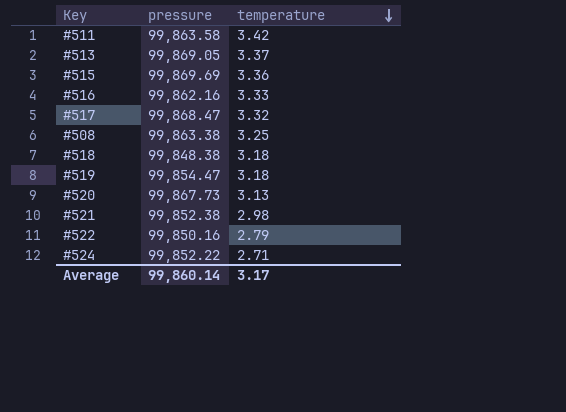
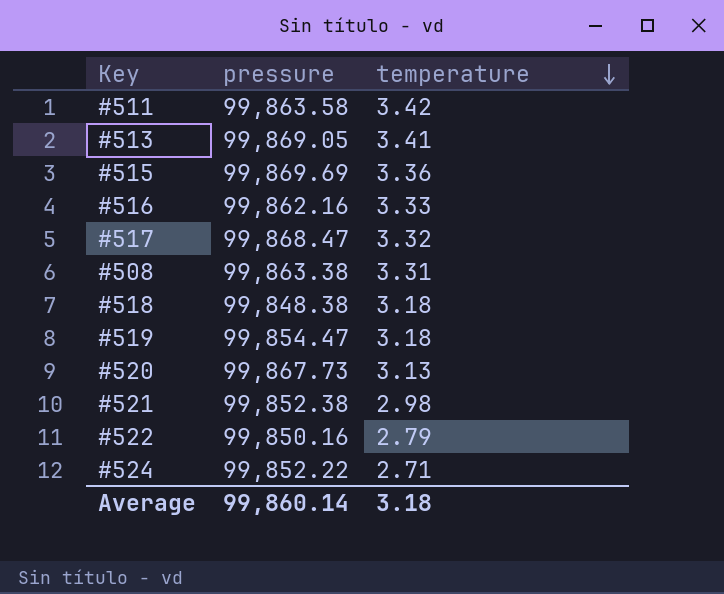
#513 | temperature: 3.37 -> 3.41
#508 | temperature: 3.25 -> 3.31
Average | temperature: 3.17 -> 3.18

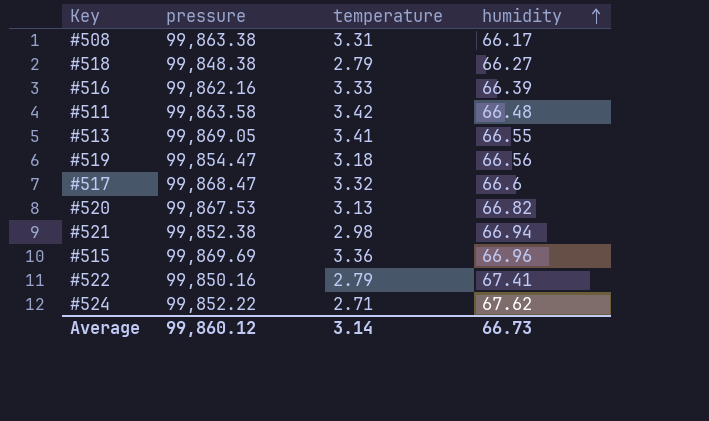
row order: temperature descending -> humidity ascending
column humidity | position: none -> 4
#518 | temperature: 3.18 -> 2.79
#520 | pressure: 99,867.73 -> 99,867.53
Average | pressure: 99,860.14 -> 99,860.12
Average | temperature: 3.18 -> 3.14

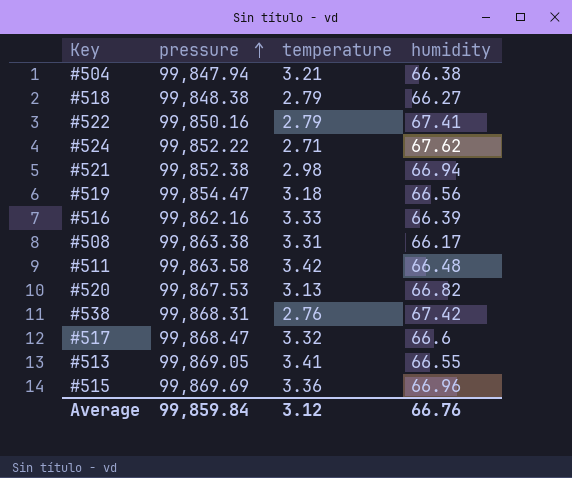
row order: humidity ascending -> pressure ascending
row #504: none -> 99,847.94 | 3.21 | 66.38
row #538: none -> 99,868.31 | 2.76 | 67.42
Average | pressure: 99,860.12 -> 99,859.84
Average | temperature: 3.14 -> 3.12
Average | humidity: 66.73 -> 66.76

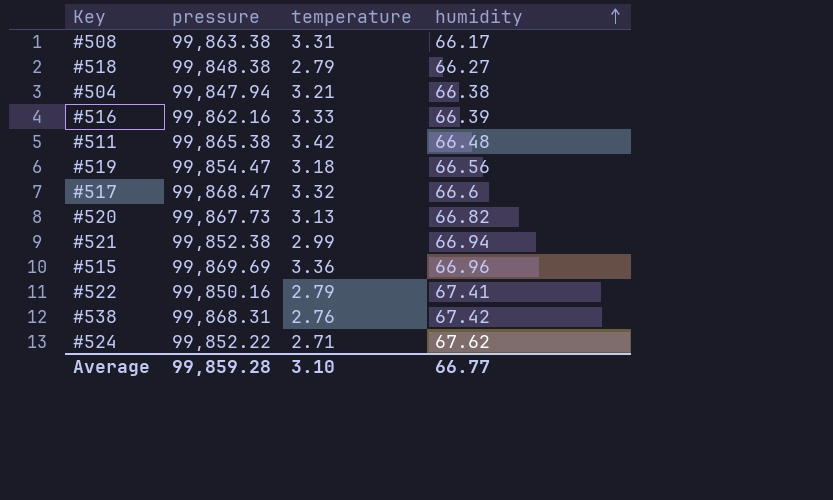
row order: pressure ascending -> humidity ascending
row #513: 99,869.05 | 3.41 | 66.55 -> none
#511 | pressure: 99,863.58 -> 99,865.38
#520 | pressure: 99,867.53 -> 99,867.73
#521 | temperature: 2.98 -> 2.99
Average | pressure: 99,859.84 -> 99,859.28
Average | temperature: 3.12 -> 3.10
Average | humidity: 66.76 -> 66.77

